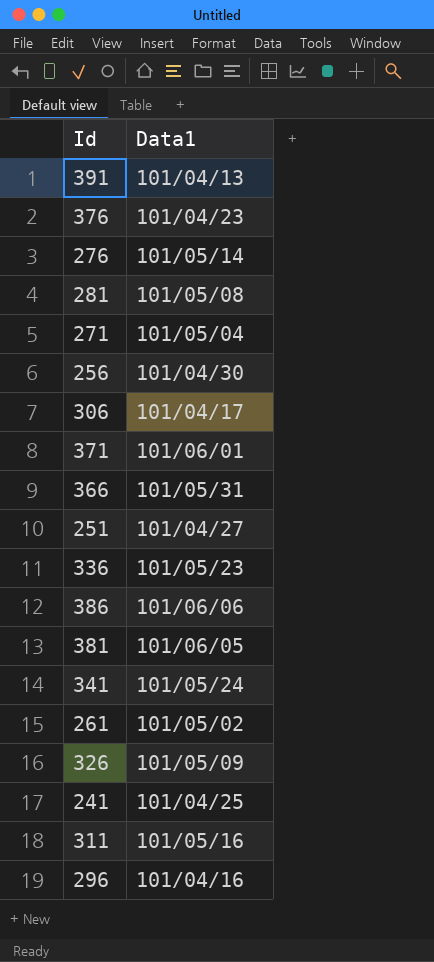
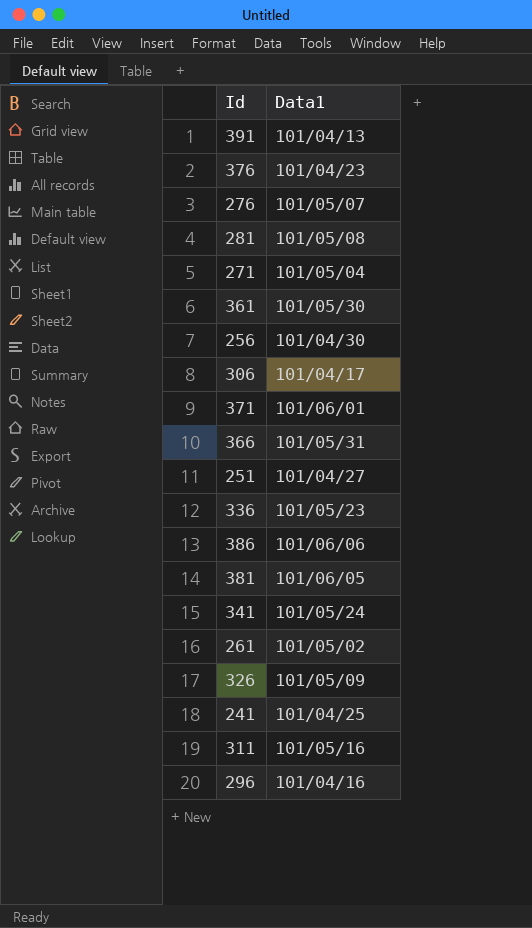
276 | Data1: 101/05/14 -> 101/05/07
row 361: none -> 101/05/30

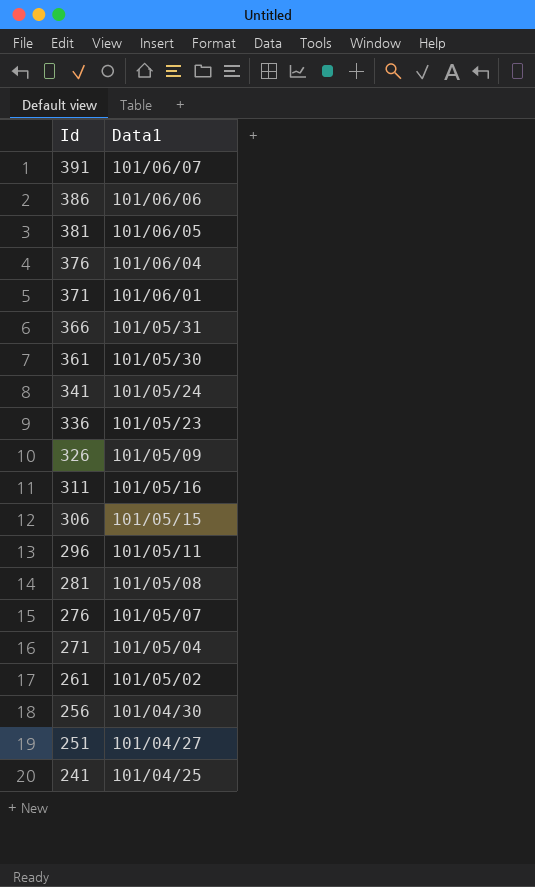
row order: none -> Id descending
391 | Data1: 101/04/13 -> 101/06/07
376 | Data1: 101/04/23 -> 101/06/04
306 | Data1: 101/04/17 -> 101/05/15
296 | Data1: 101/04/16 -> 101/05/11

